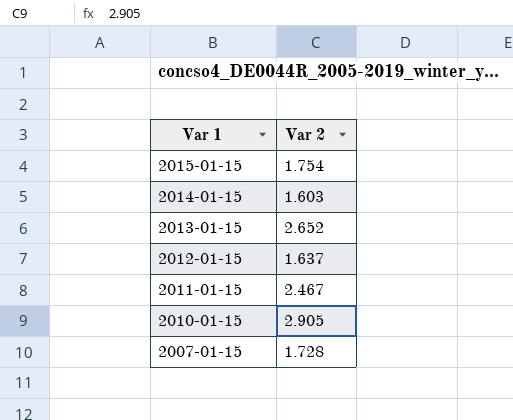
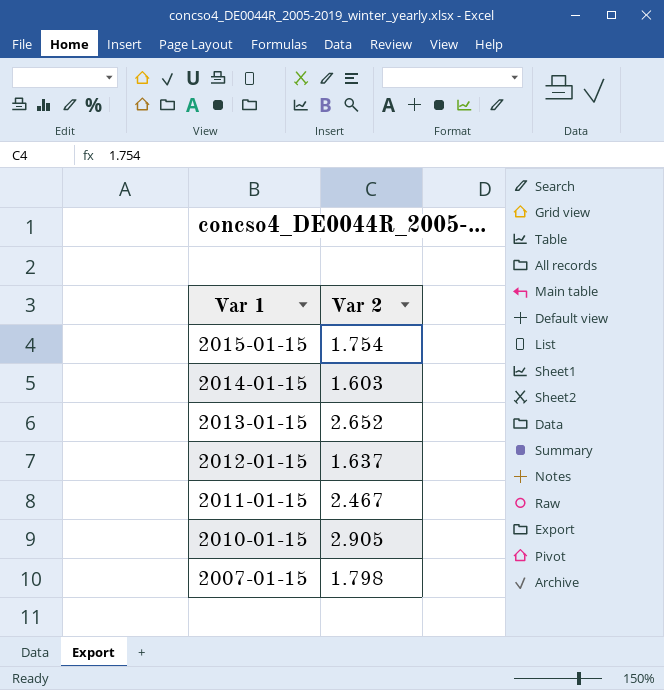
2007-01-15 | Var 2: 1.728 -> 1.798

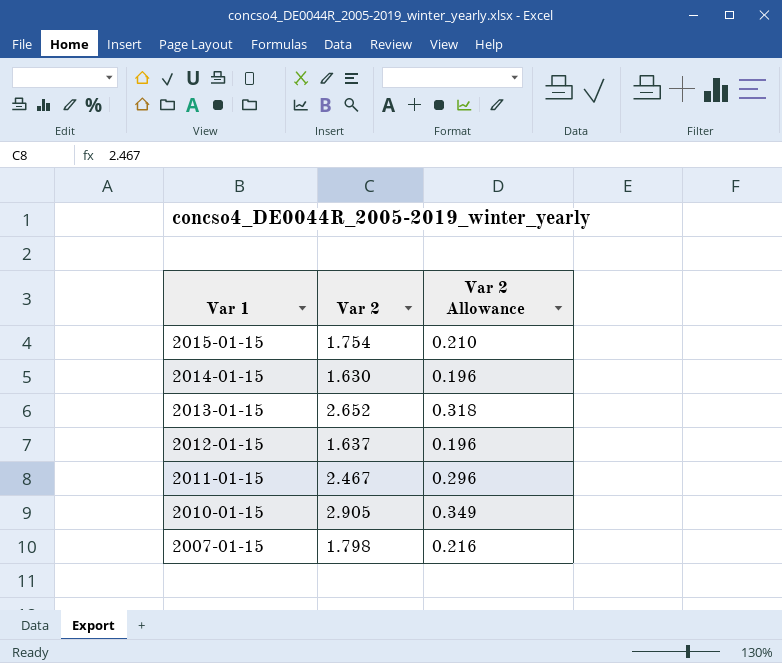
column Var 2 Allowance | formula: none -> [Var 2] * 0.12
2014-01-15 | Var 2: 1.603 -> 1.630

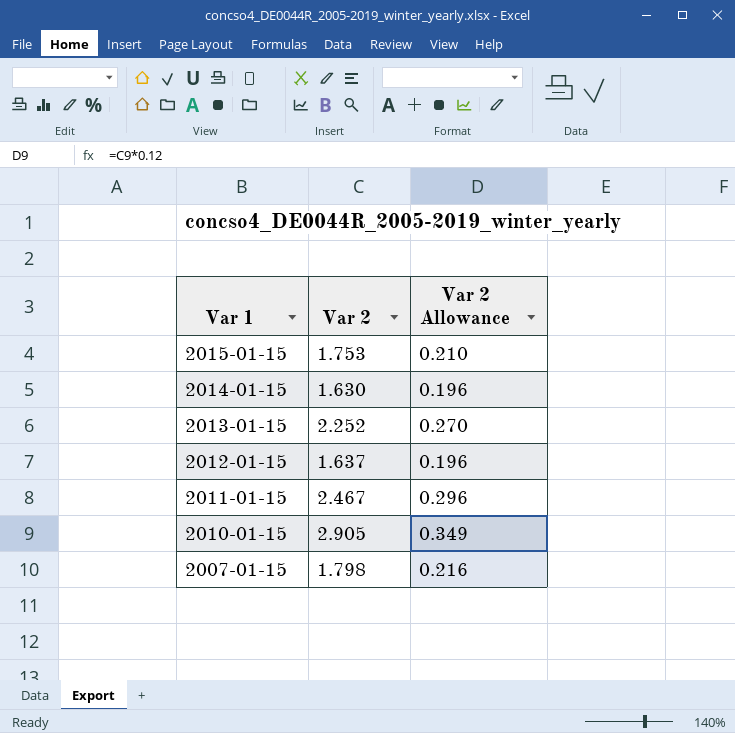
2015-01-15 | Var 2: 1.754 -> 1.753
2013-01-15 | Var 2: 2.652 -> 2.252
2013-01-15 | Var 2 Allowance: 0.318 -> 0.270

